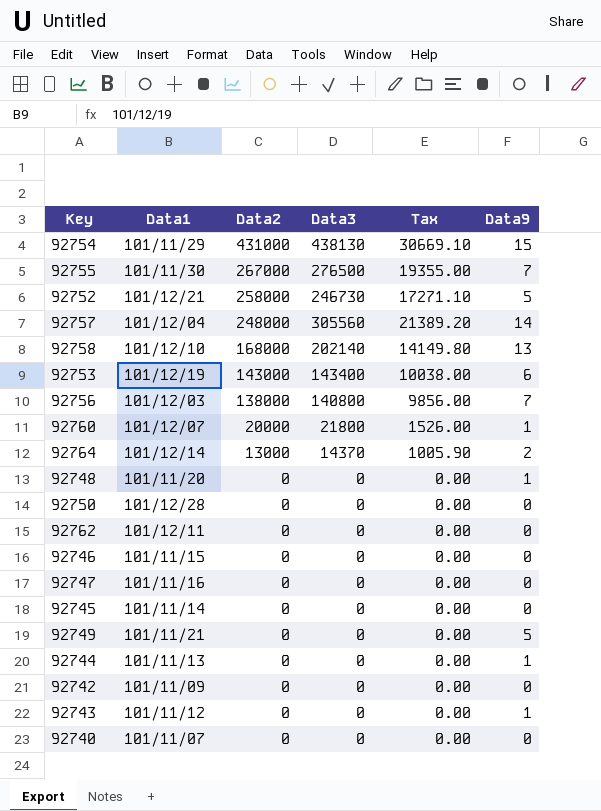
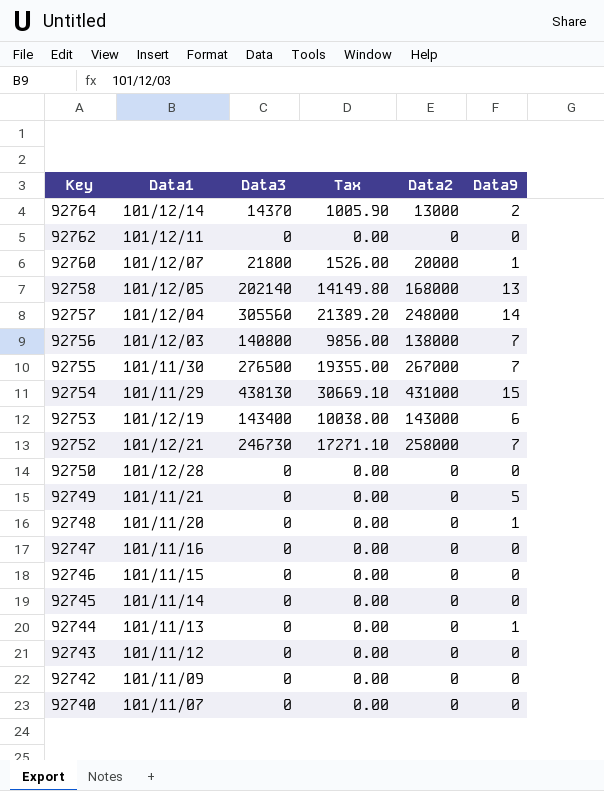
row order: Data2 descending -> Key descending
column Data2 | position: 3 -> 5
92758 | Data1: 101/12/10 -> 101/12/05
92752 | Data9: 5 -> 7
92743 | Data9: 1 -> 0

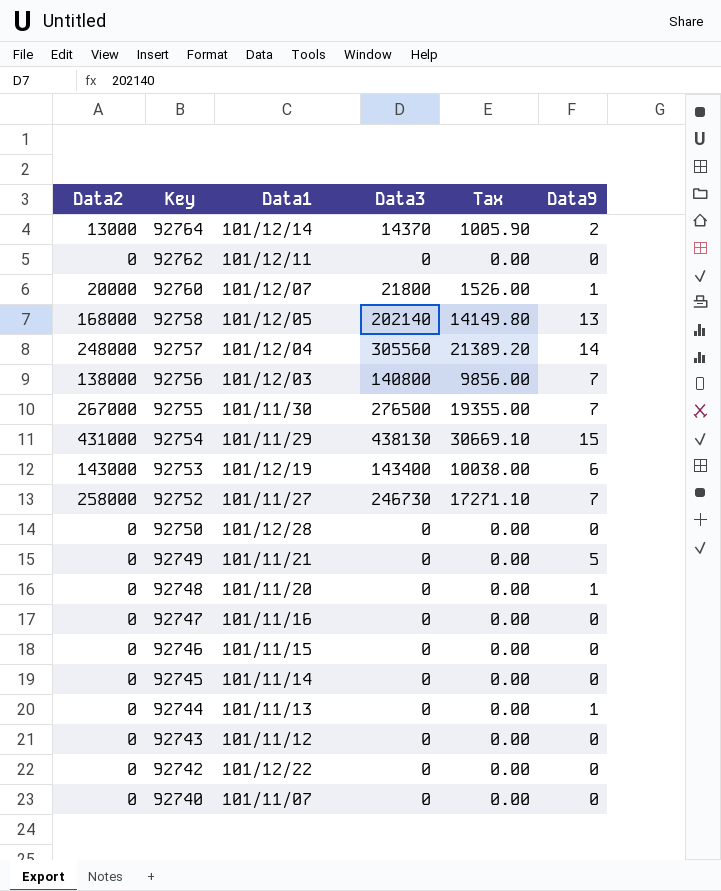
column Data2 | position: 5 -> 1
92752 | Data1: 101/12/21 -> 101/11/27
92742 | Data1: 101/11/09 -> 101/12/22

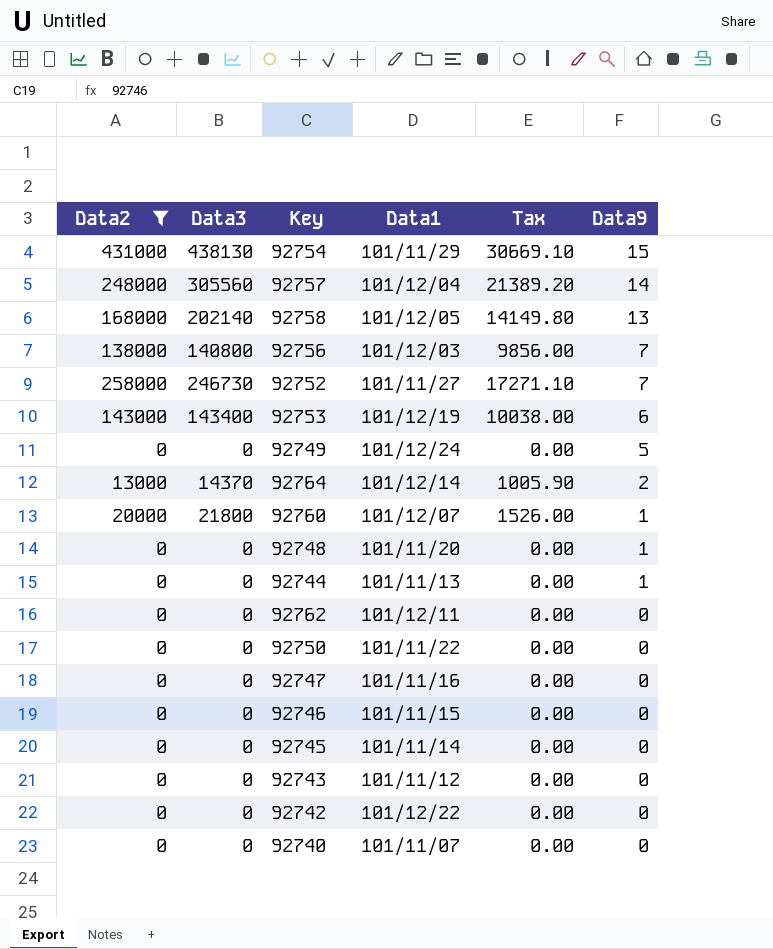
filter: none -> Data2 != 267000
row order: Key descending -> Data9 descending
column Data3 | position: 4 -> 2
92749 | Data1: 101/11/21 -> 101/12/24
92750 | Data1: 101/12/28 -> 101/11/22

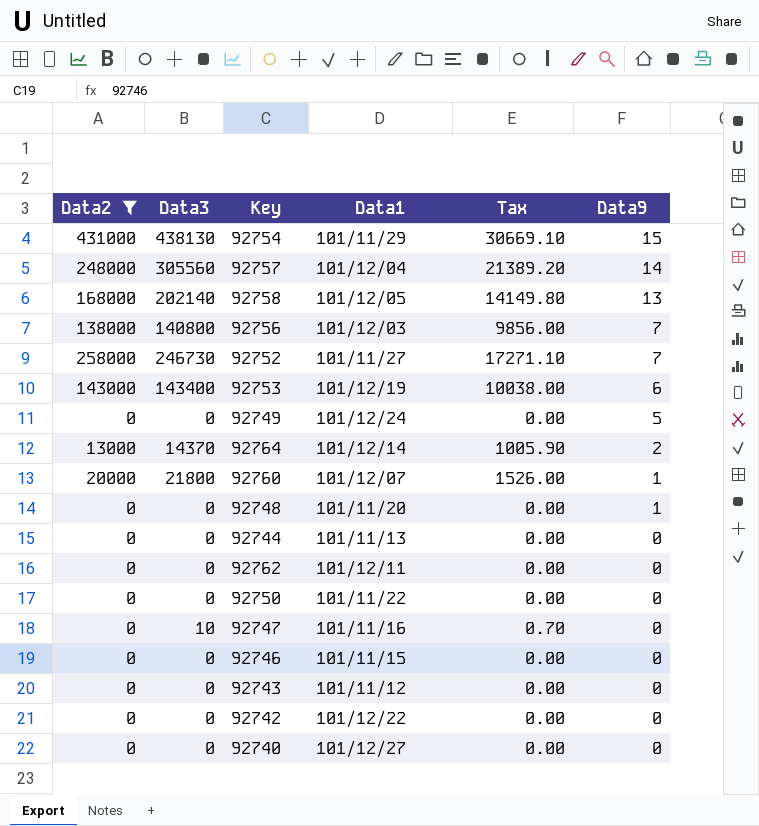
row 92745: 0 | 0 | 101/11/14 | 0.00 | 0 -> none
92744 | Data9: 1 -> 0
92747 | Data3: 0 -> 10
92747 | Tax: 0.00 -> 0.70
92740 | Data1: 101/11/07 -> 101/12/27

